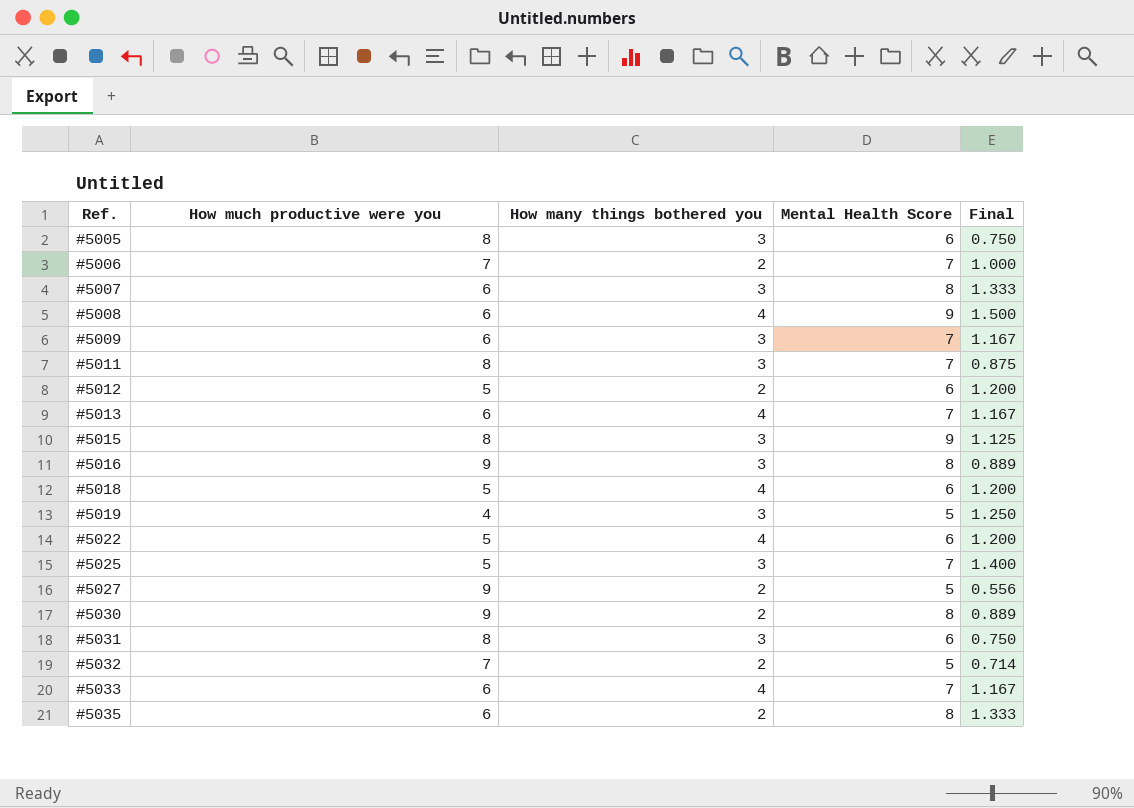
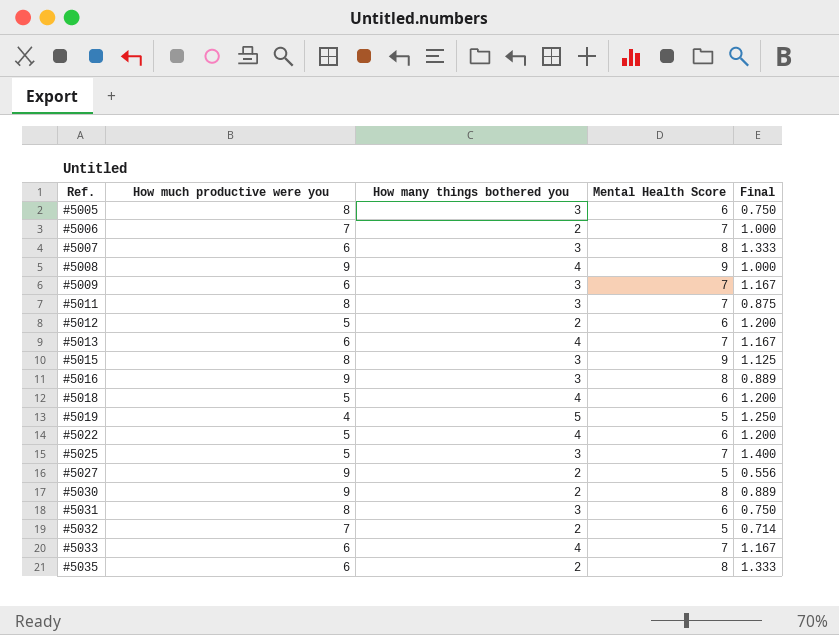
#5008 | How much productive were you: 6 -> 9
#5008 | Final: 1.500 -> 1.000
#5019 | How many things bothered you: 3 -> 5

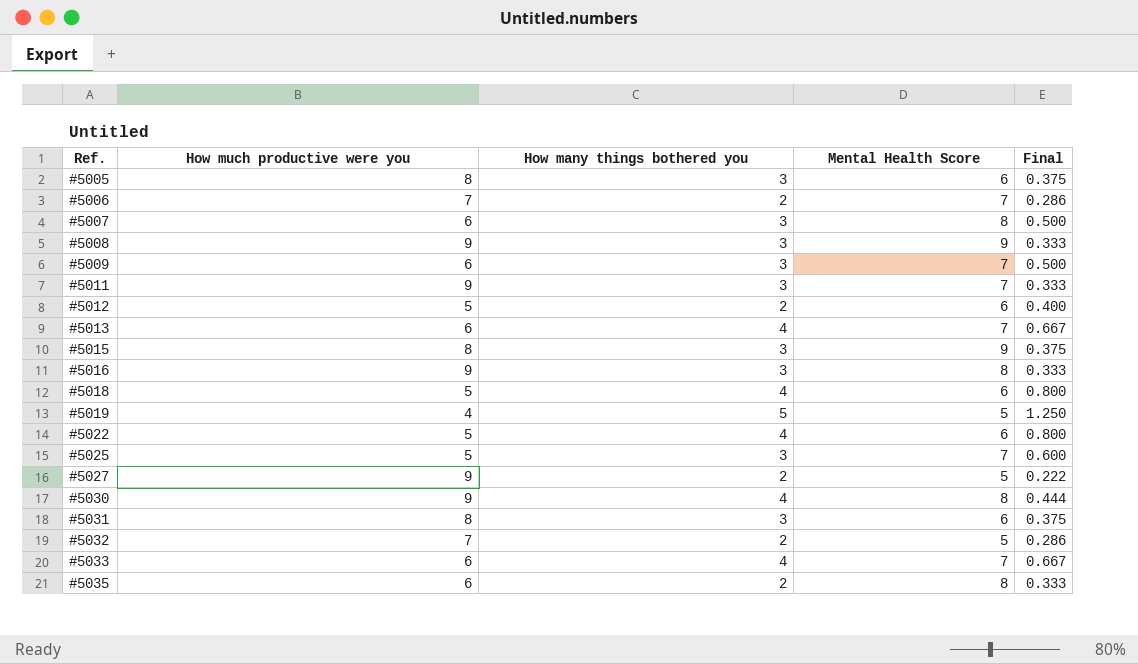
column Final | formula: [Mental Health Score] / [How much productive were you] -> [How many things bothered you] / [How much productive were you]
#5008 | How many things bothered you: 4 -> 3
#5011 | How much productive were you: 8 -> 9
#5030 | How many things bothered you: 2 -> 4

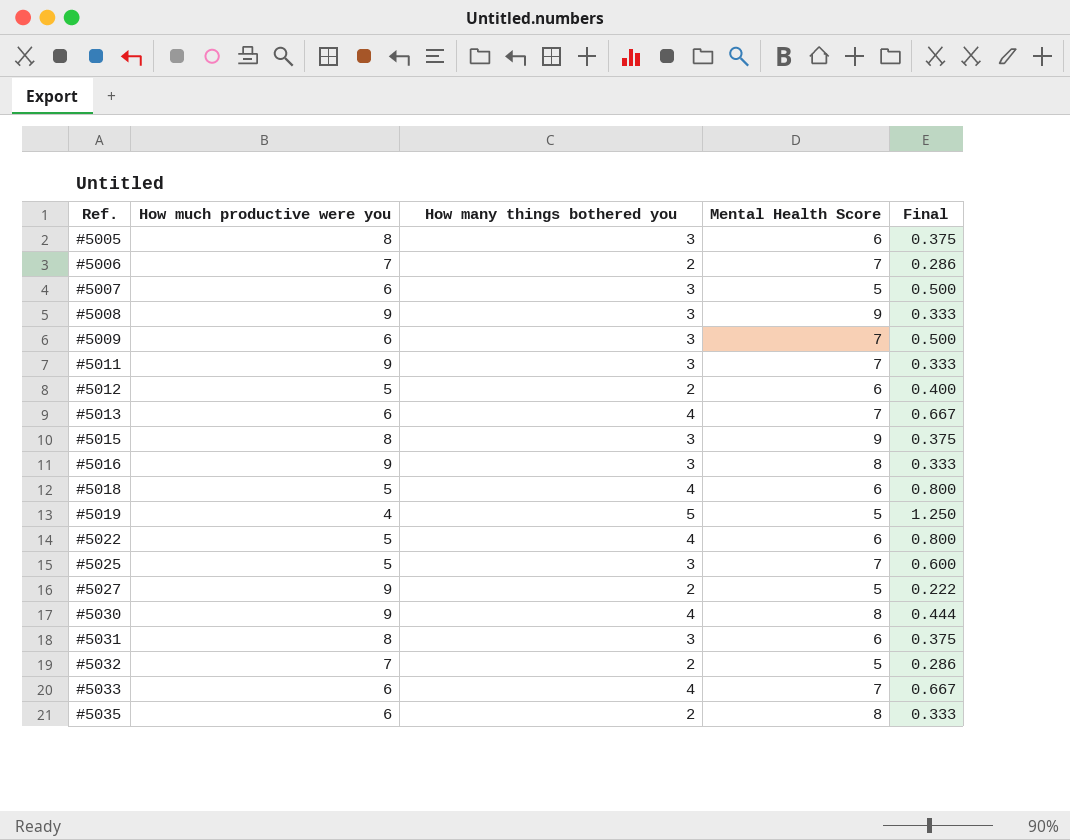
#5007 | Mental Health Score: 8 -> 5

